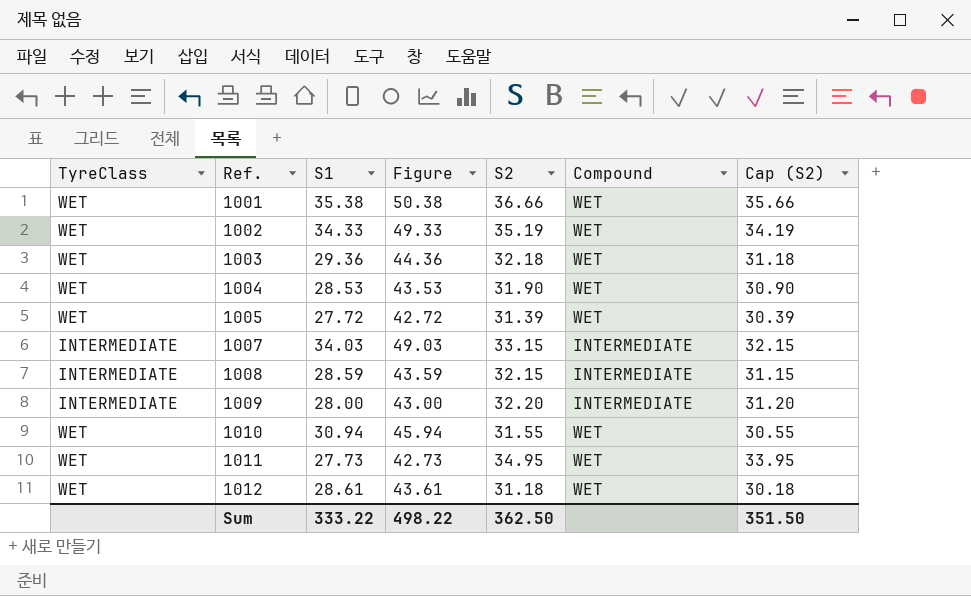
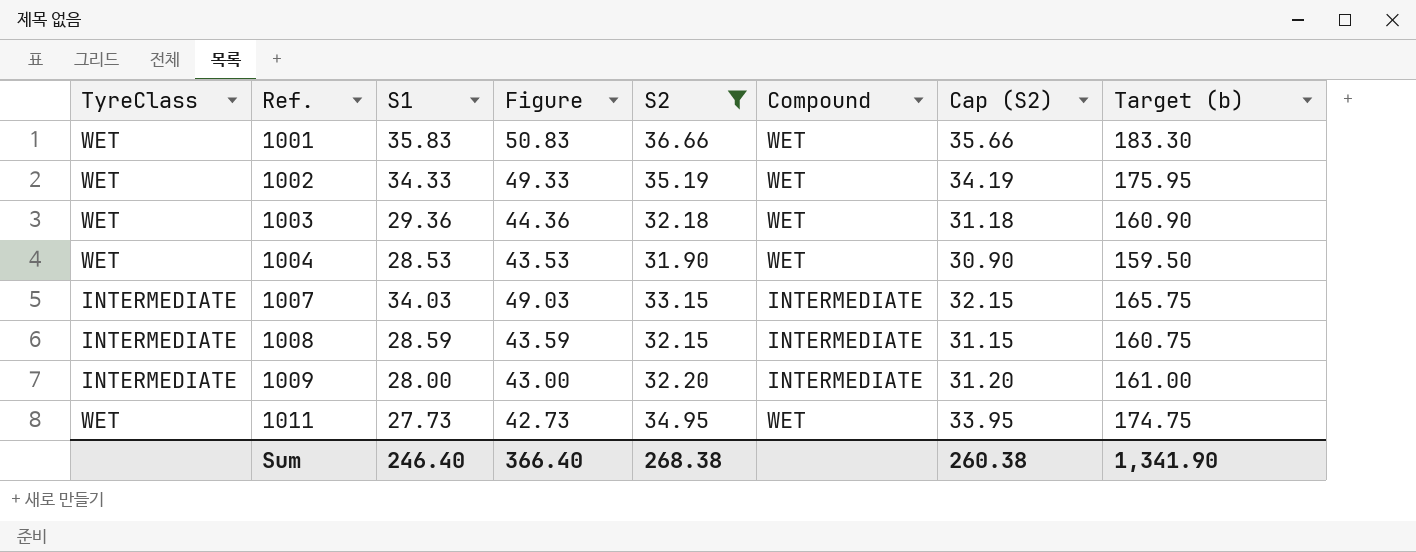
filter: none -> S2 >= 31.90
column Target (b) | formula: none -> [S2] * 5
1001 | S1: 35.38 -> 35.83
1001 | Figure: 50.38 -> 50.83
Sum | S1: 333.22 -> 246.40
Sum | Figure: 498.22 -> 366.40
Sum | S2: 362.50 -> 268.38
Sum | Cap (S2): 351.50 -> 260.38

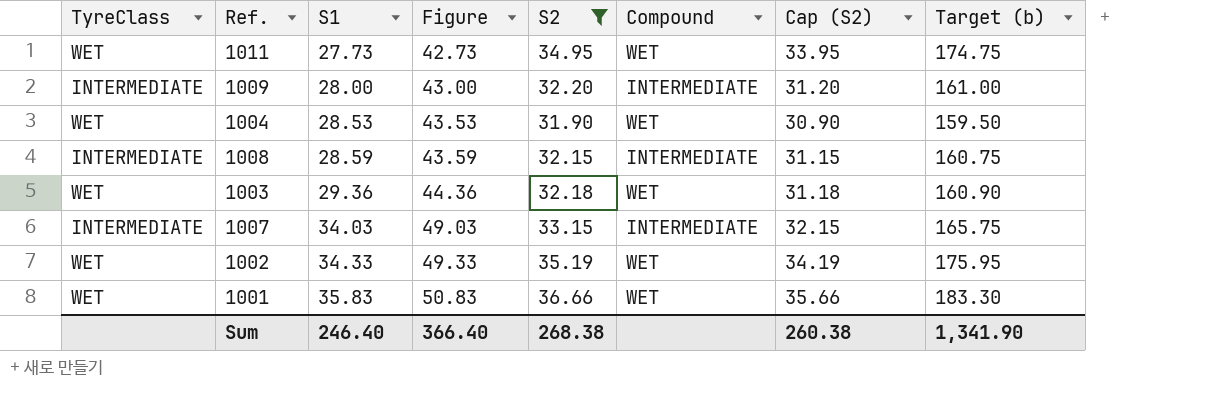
row order: Ref. ascending -> S1 ascending

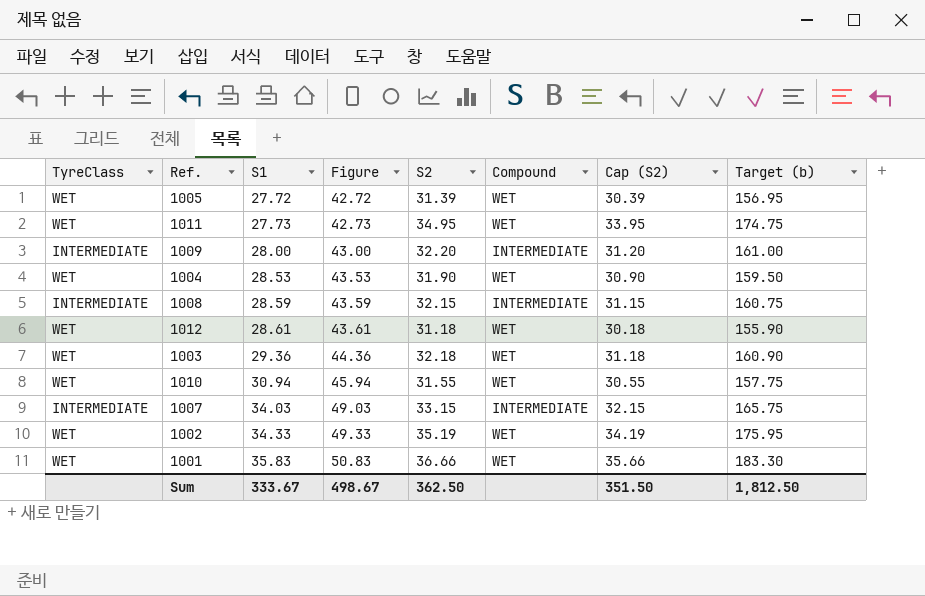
filter: S2 >= 31.90 -> none
Sum | S1: 246.40 -> 333.67
Sum | Figure: 366.40 -> 498.67
Sum | S2: 268.38 -> 362.50
Sum | Cap (S2): 260.38 -> 351.50
Sum | Target (b): 1,341.90 -> 1,812.50

